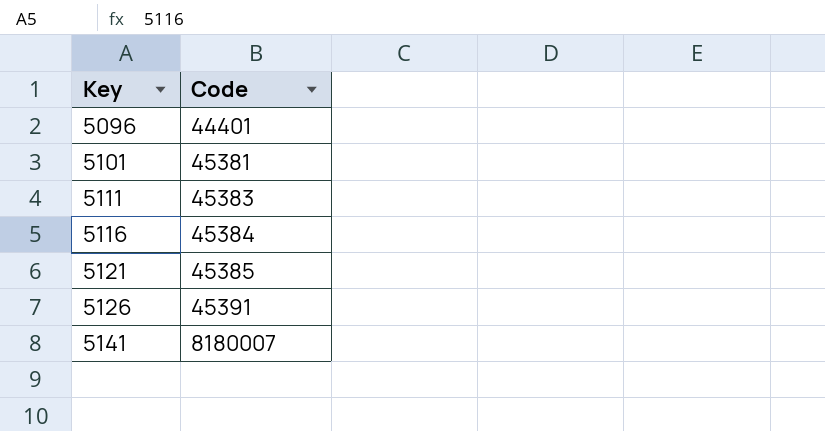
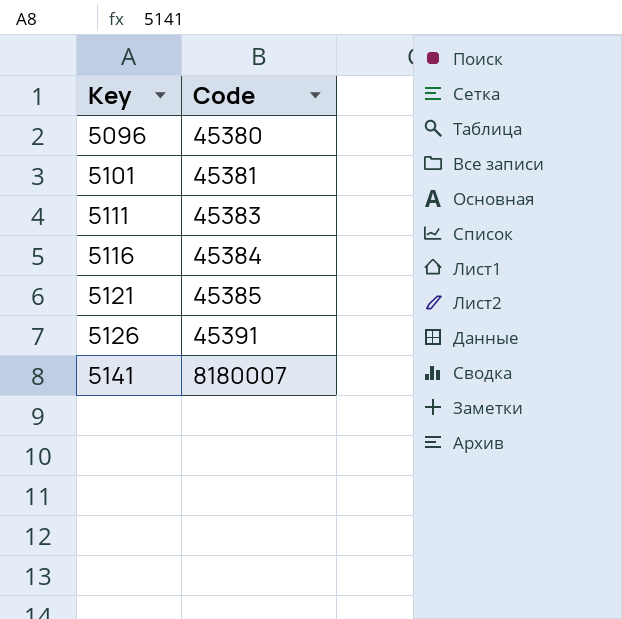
5096 | Code: 44401 -> 45380

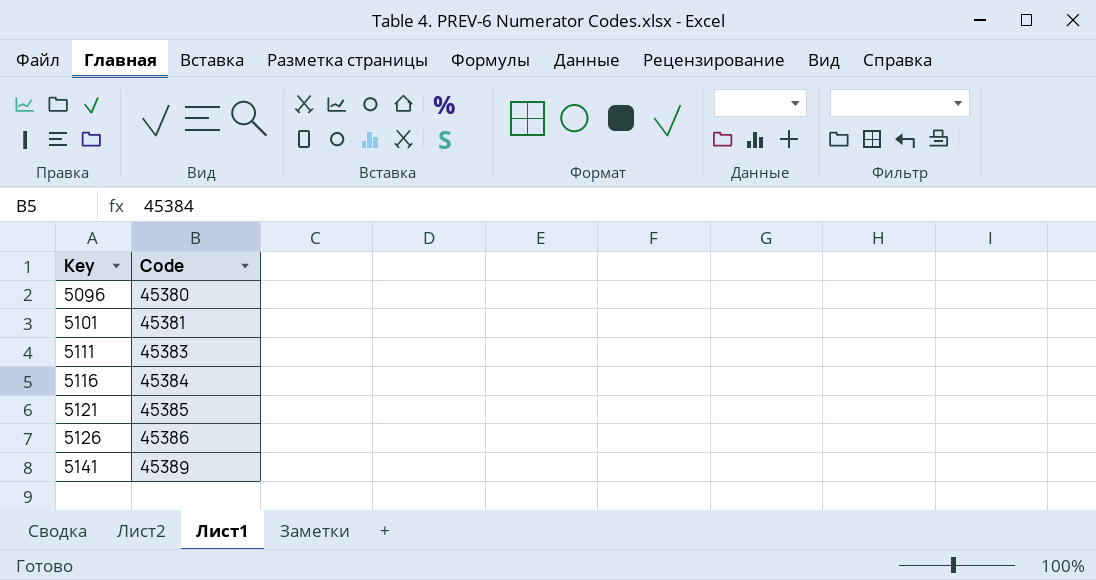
5126 | Code: 45391 -> 45386
5141 | Code: 8180007 -> 45389

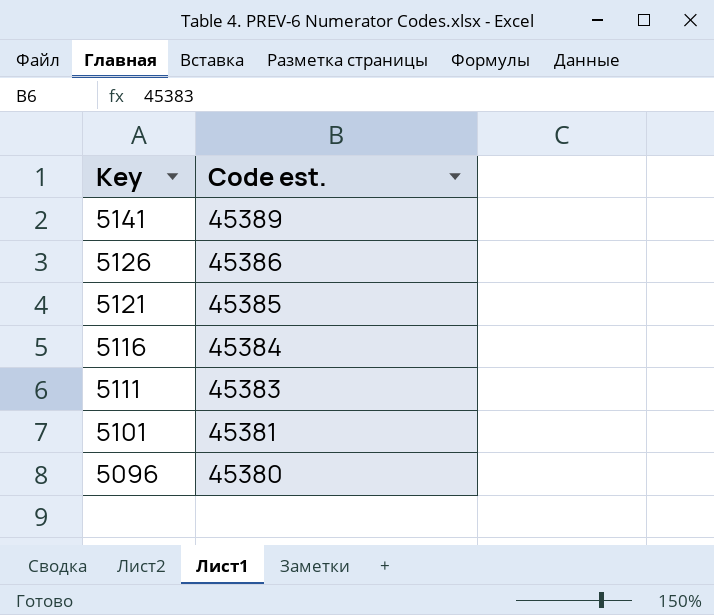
row order: Key ascending -> Key descending
column name: Code -> Code est.

